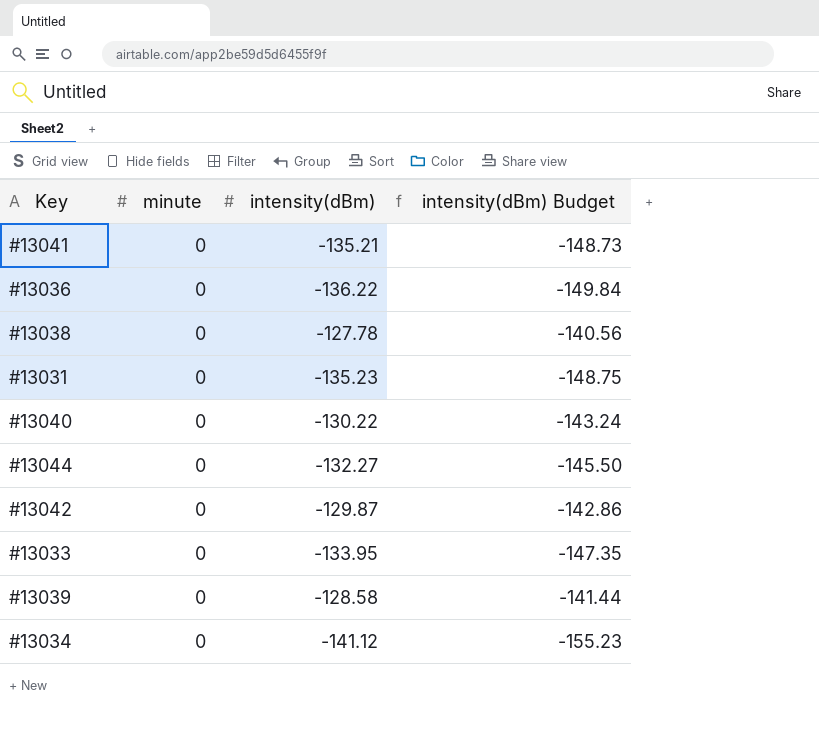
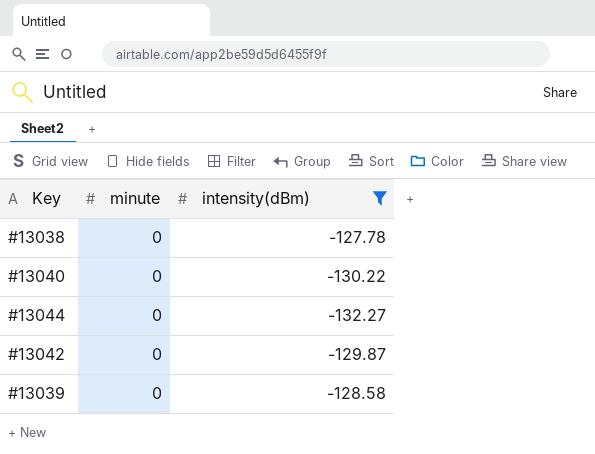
filter: none -> intensity(dBm) >= -132.27
column intensity(dBm) Budget | formula: [intensity(dBm)] * 1.1 -> none

